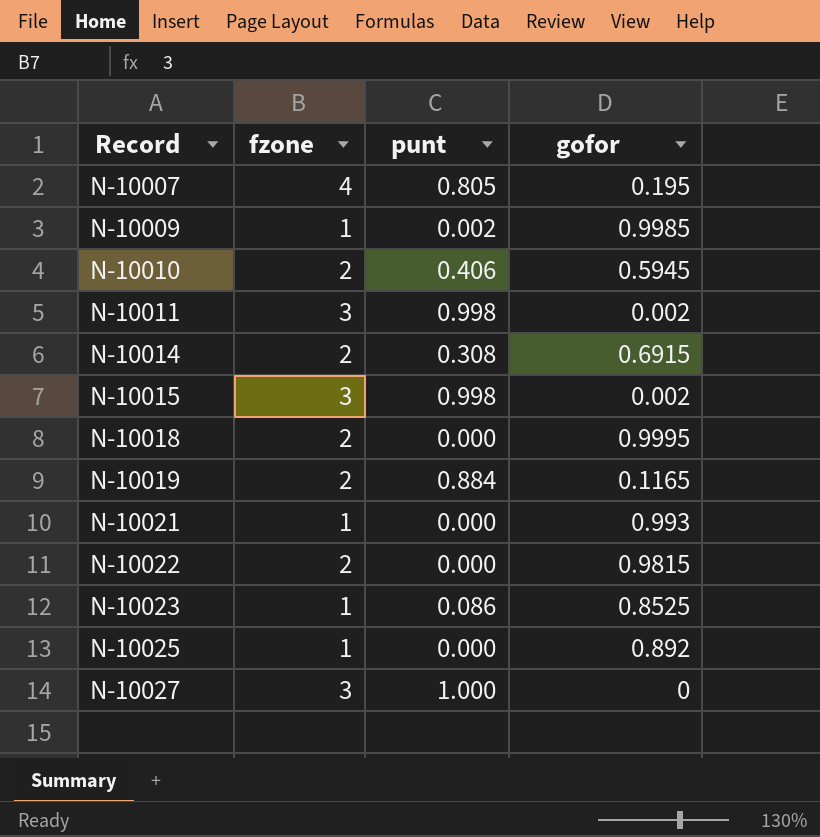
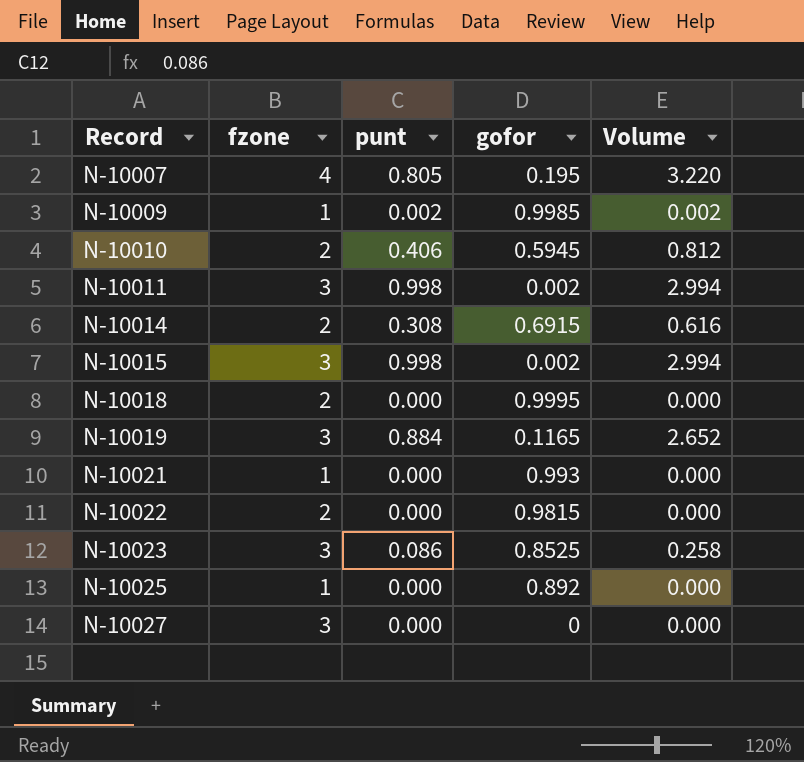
column Volume | formula: none -> [fzone] * [punt]
N-10019 | fzone: 2 -> 3
N-10023 | fzone: 1 -> 3
N-10027 | punt: 1.000 -> 0.000

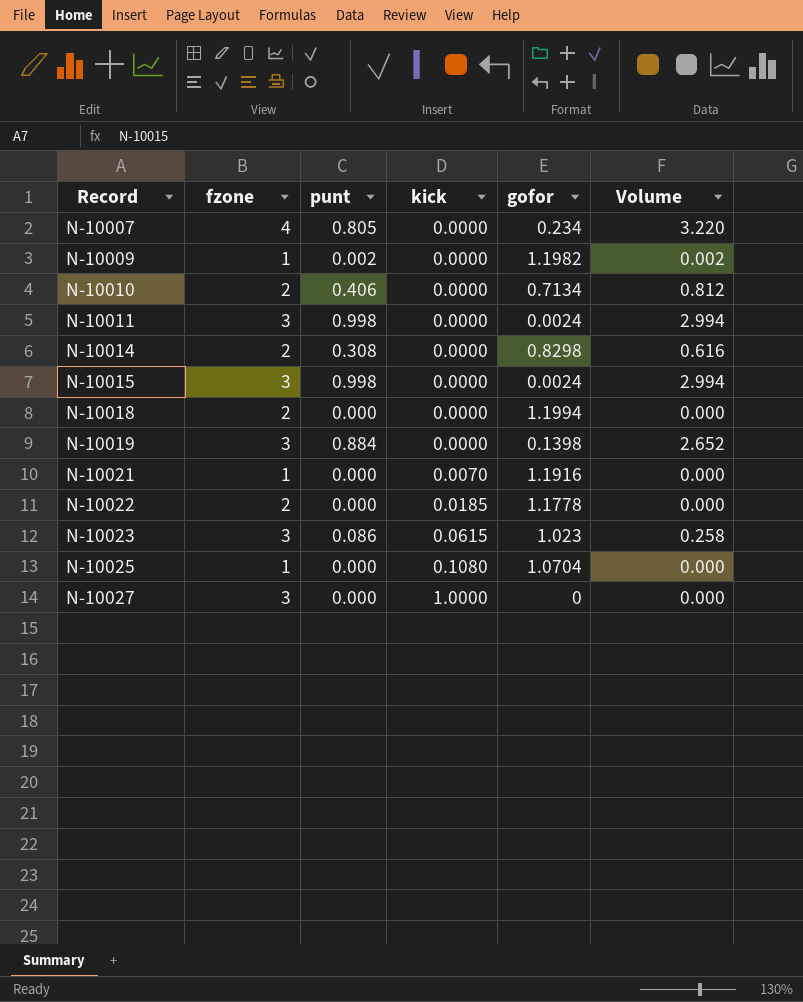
column kick | position: none -> 4
N-10007 | gofor: 0.195 -> 0.234
N-10009 | gofor: 0.9985 -> 1.1982
N-10010 | gofor: 0.5945 -> 0.7134
N-10011 | gofor: 0.002 -> 0.0024
N-10014 | gofor: 0.6915 -> 0.8298
N-10015 | gofor: 0.002 -> 0.0024
N-10018 | gofor: 0.9995 -> 1.1994
N-10019 | gofor: 0.1165 -> 0.1398
N-10021 | gofor: 0.993 -> 1.1916
N-10022 | gofor: 0.9815 -> 1.1778
N-10023 | gofor: 0.8525 -> 1.023
N-10025 | gofor: 0.892 -> 1.0704

